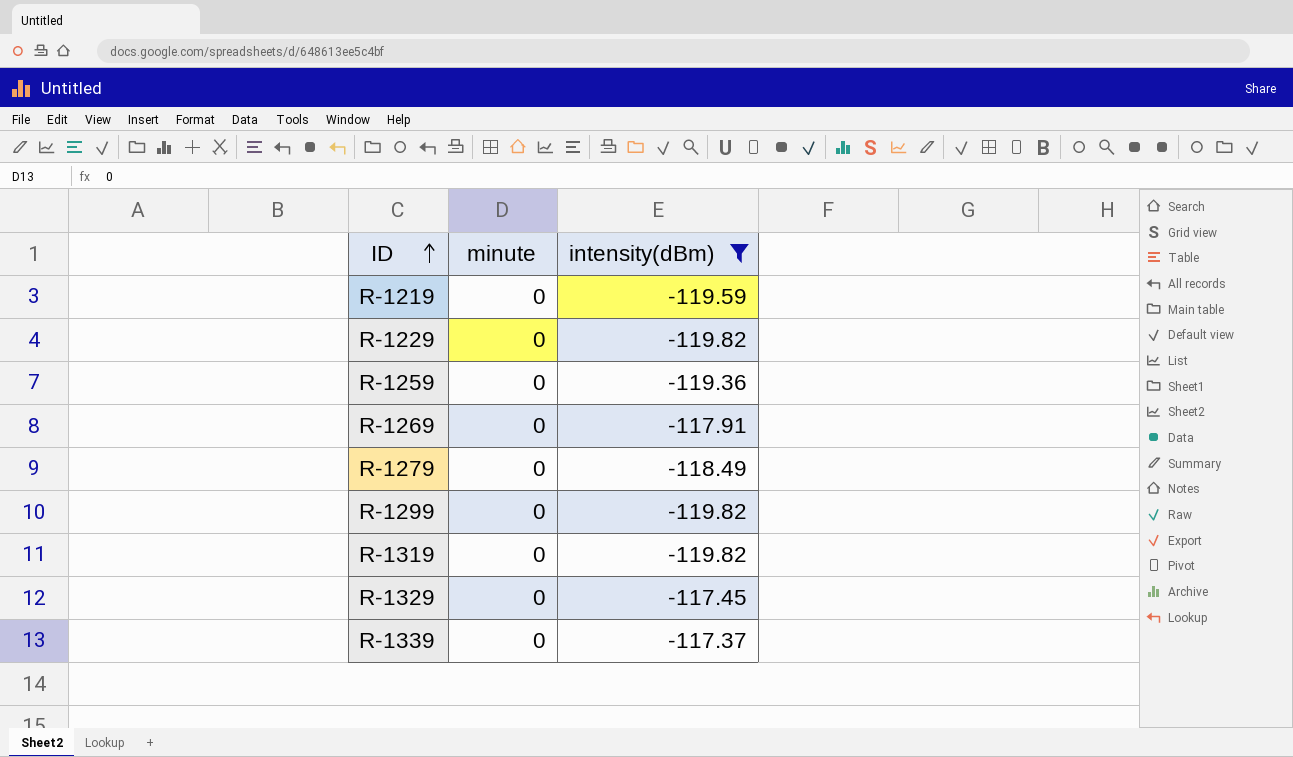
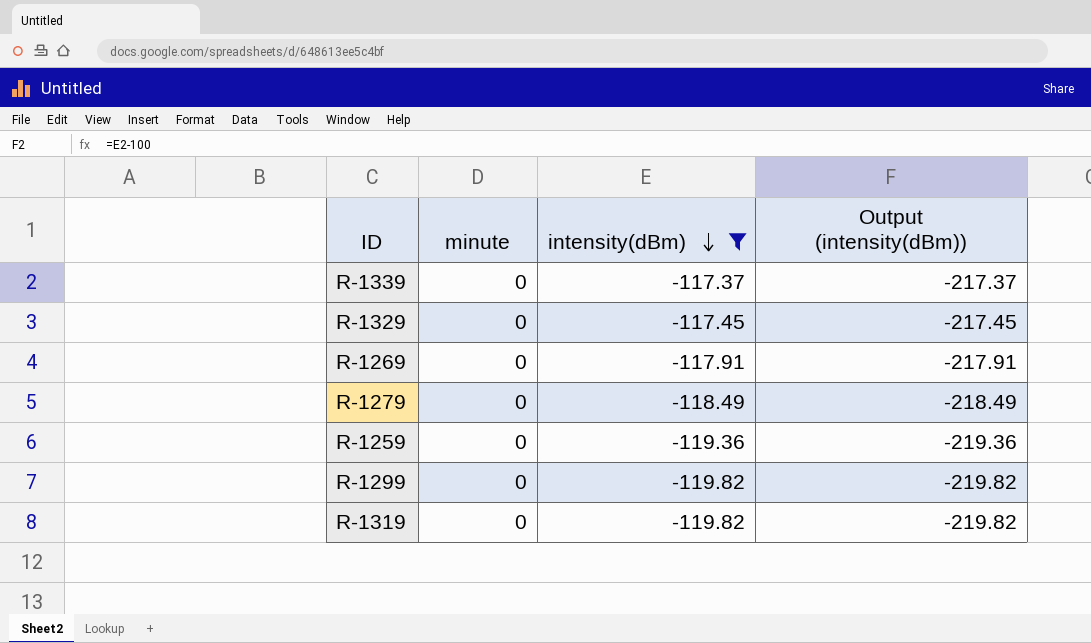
row order: ID ascending -> intensity(dBm) descending
column Output (intensity(dBm)) | formula: none -> [intensity(dBm)] - 100
row R-1219: 0 | -119.59 -> none
row R-1229: 0 | -119.82 -> none

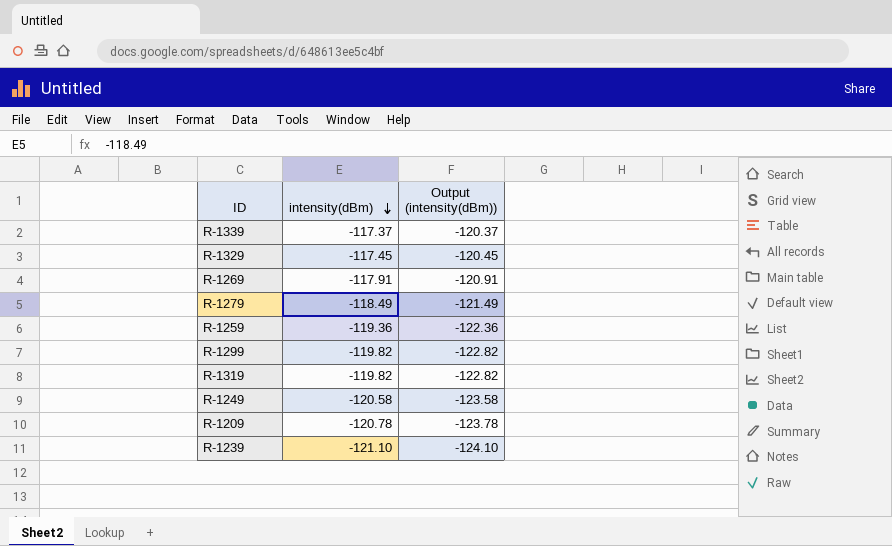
filter: intensity(dBm) >= -119.82 -> none
column minute | position: 2 -> none
column Output (intensity(dBm)) | formula: [intensity(dBm)] - 100 -> [intensity(dBm)] - 3

